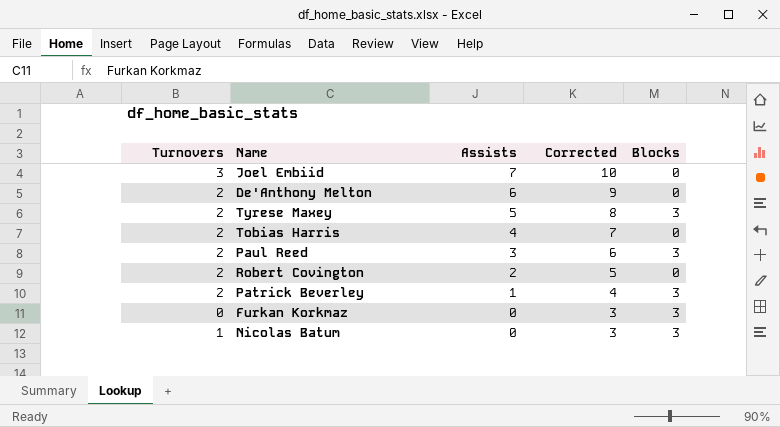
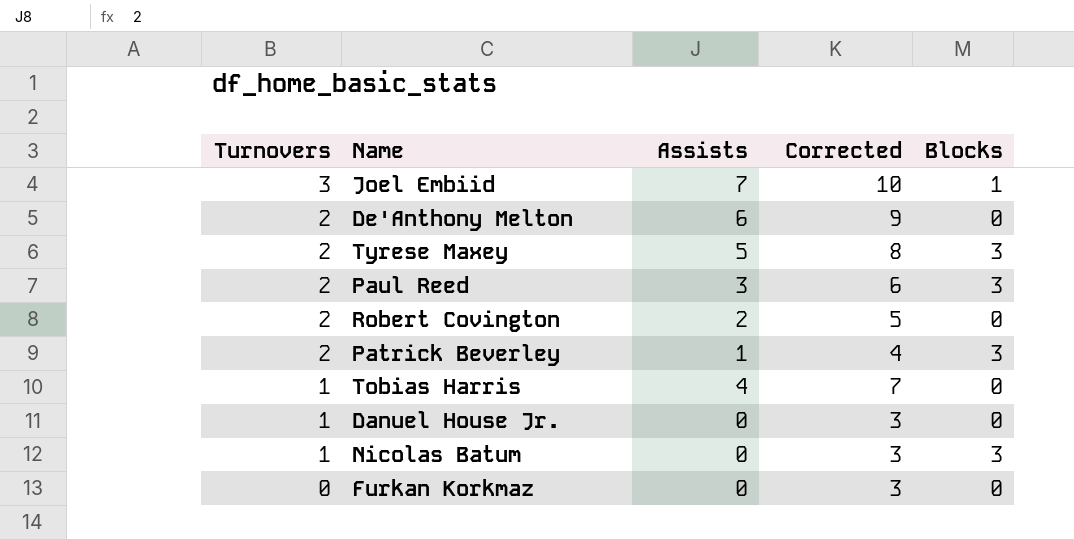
row order: Assists descending -> Turnovers descending
Joel Embiid | Blocks: 0 -> 1
Tobias Harris | Turnovers: 2 -> 1
row Danuel House Jr.: none -> 1 | 0 | 3 | 0
Furkan Korkmaz | Blocks: 3 -> 0

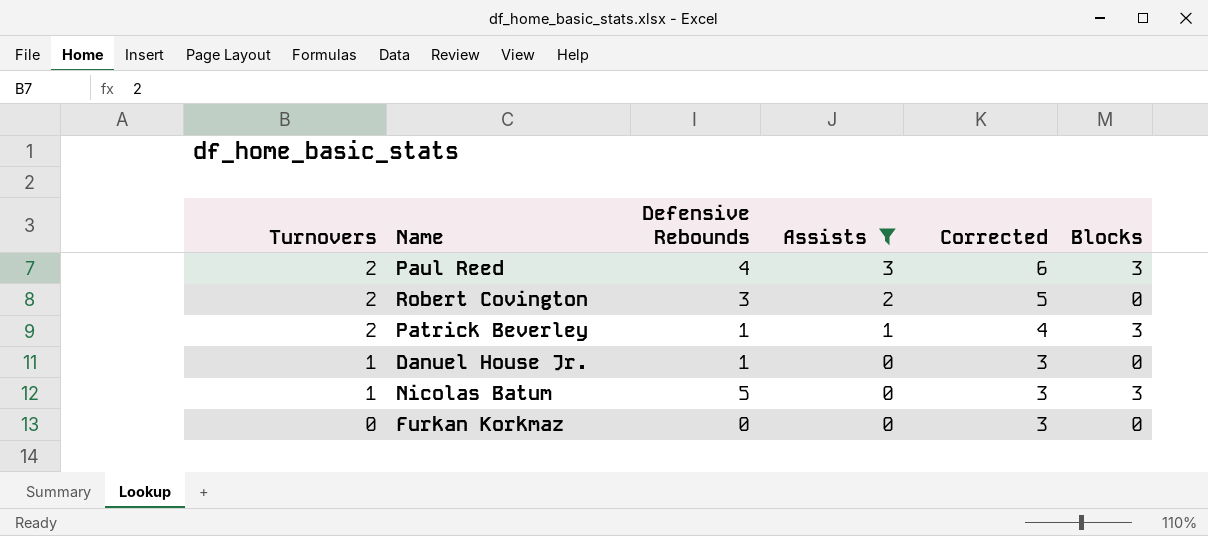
filter: none -> Assists <= 3
column Defensive Rebounds | position: none -> 3

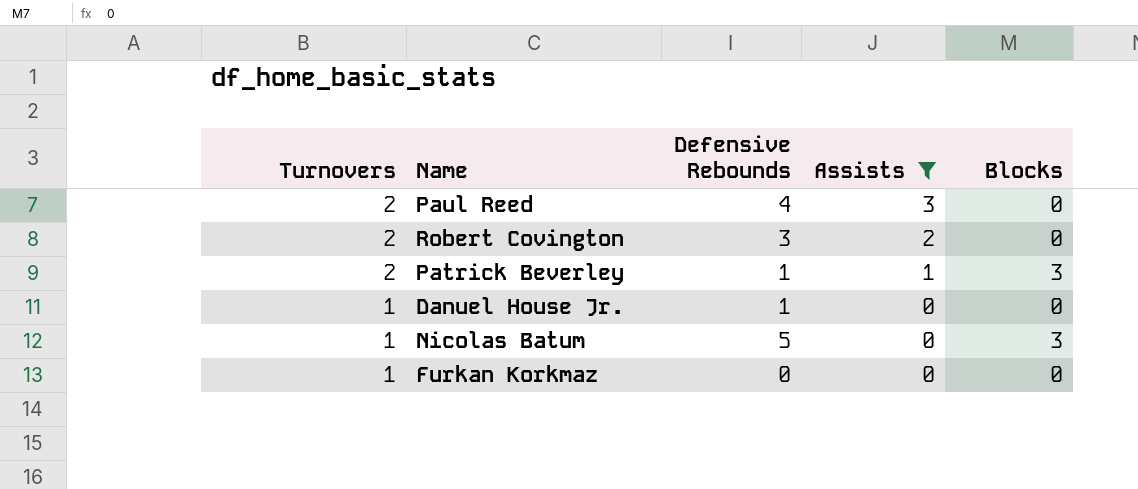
column Corrected | formula: [Assists] + 3 -> none
Paul Reed | Blocks: 3 -> 0
Furkan Korkmaz | Turnovers: 0 -> 1

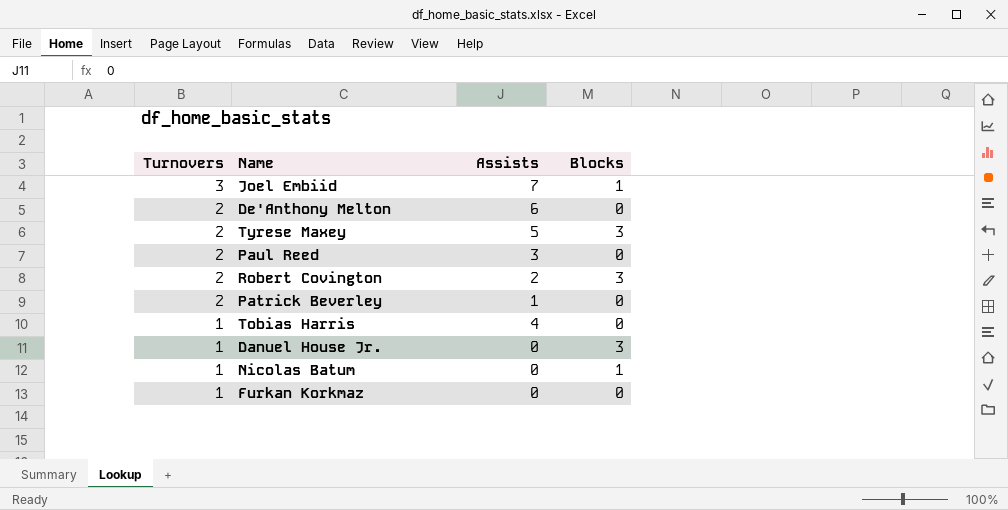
filter: Assists <= 3 -> none
column Defensive Rebounds | position: 3 -> none
Robert Covington | Blocks: 0 -> 3
Patrick Beverley | Blocks: 3 -> 0
Danuel House Jr. | Blocks: 0 -> 3
Nicolas Batum | Blocks: 3 -> 1

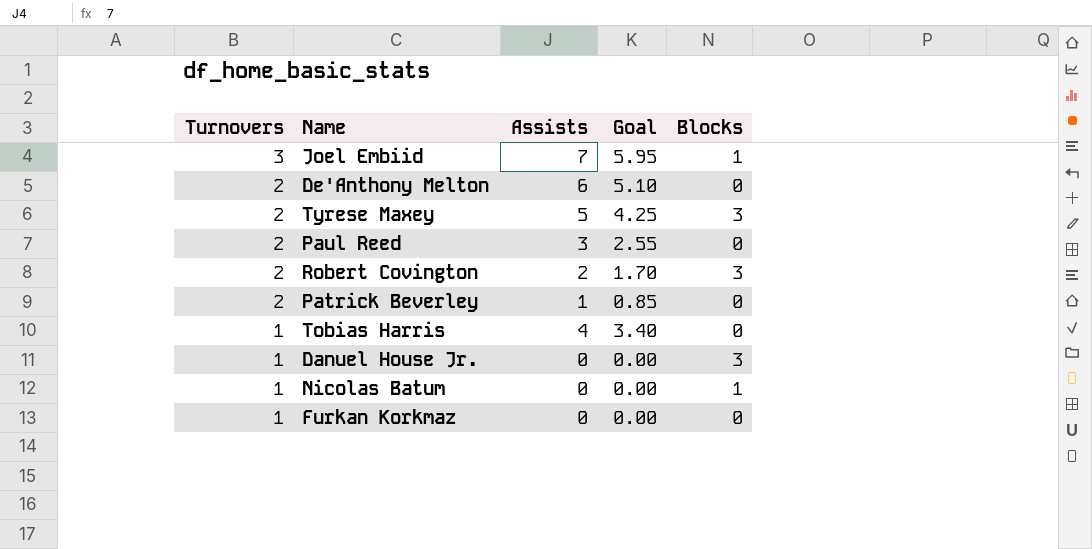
column Goal | formula: none -> [Assists] * 0.85

